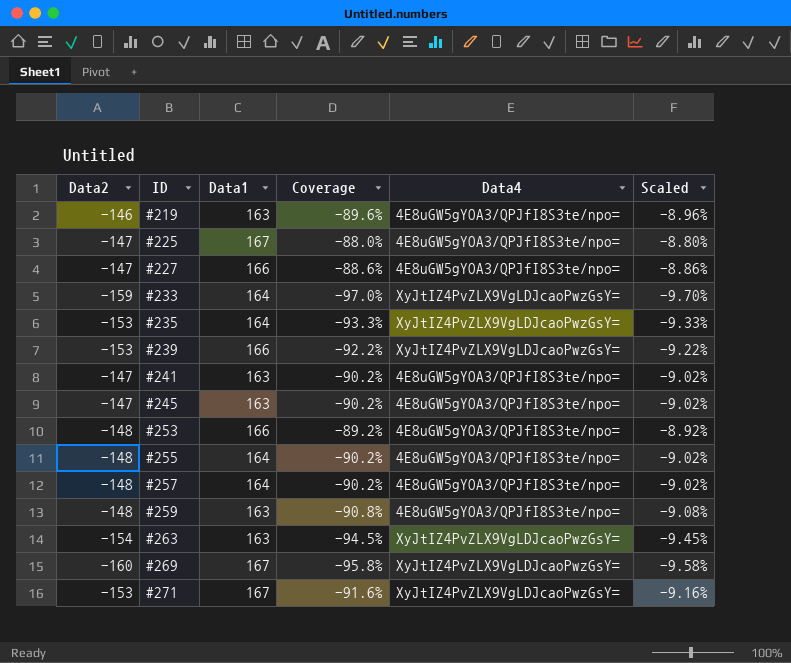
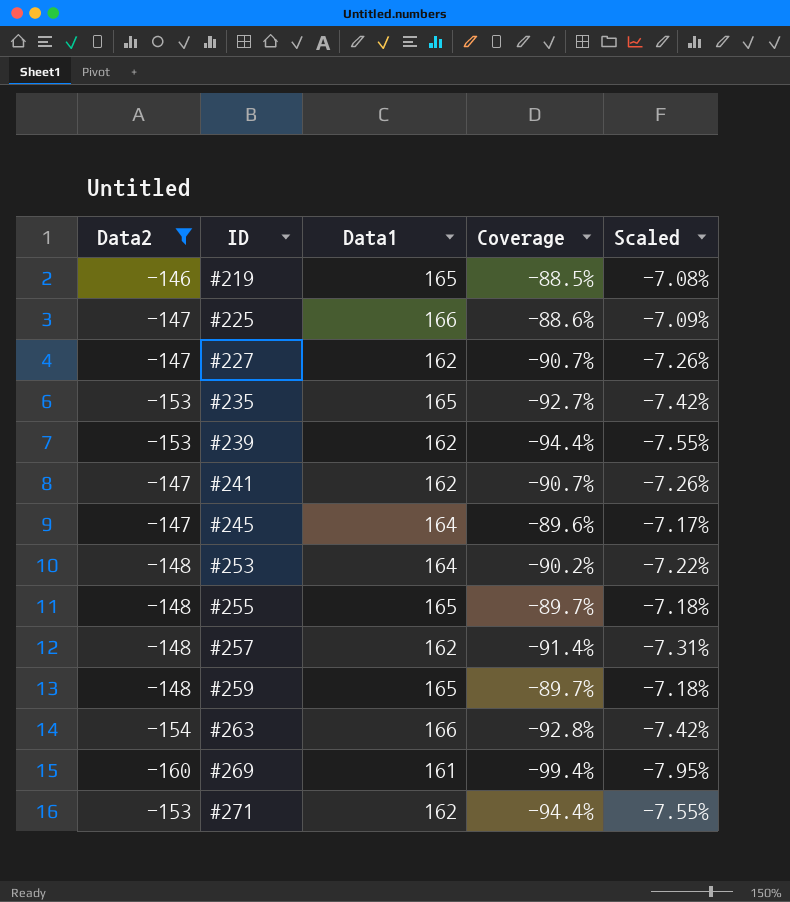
filter: none -> Data2 != -159
column Data4 | position: 5 -> none
column Scaled | formula: [Coverage] * 0.1 -> [Coverage] * 0.08
#219 | Data1: 163 -> 165
#219 | Coverage: -89.6% -> -88.5%
#225 | Data1: 167 -> 166
#225 | Coverage: -88.0% -> -88.6%
#227 | Data1: 166 -> 162
#227 | Coverage: -88.6% -> -90.7%
#235 | Data1: 164 -> 165
#235 | Coverage: -93.3% -> -92.7%
#239 | Data1: 166 -> 162
#239 | Coverage: -92.2% -> -94.4%
#241 | Data1: 163 -> 162
#241 | Coverage: -90.2% -> -90.7%
#245 | Data1: 163 -> 164
#245 | Coverage: -90.2% -> -89.6%
#253 | Data1: 166 -> 164
#253 | Coverage: -89.2% -> -90.2%
#255 | Data1: 164 -> 165
#255 | Coverage: -90.2% -> -89.7%
#257 | Data1: 164 -> 162
#257 | Coverage: -90.2% -> -91.4%
#259 | Data1: 163 -> 165
#259 | Coverage: -90.8% -> -89.7%
#263 | Data1: 163 -> 166
#263 | Coverage: -94.5% -> -92.8%
#269 | Data1: 167 -> 161
#269 | Coverage: -95.8% -> -99.4%
#271 | Data1: 167 -> 162
#271 | Coverage: -91.6% -> -94.4%

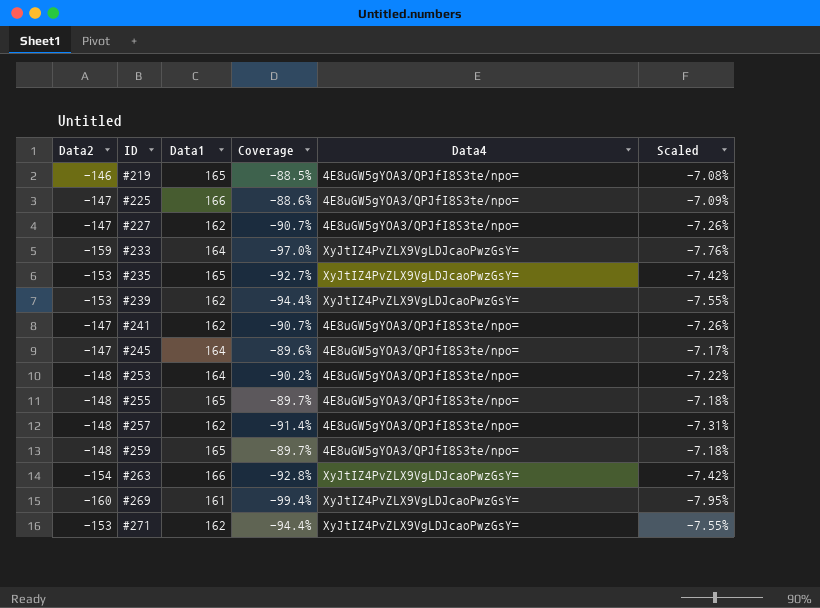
filter: Data2 != -159 -> none
column Data4 | position: none -> 5

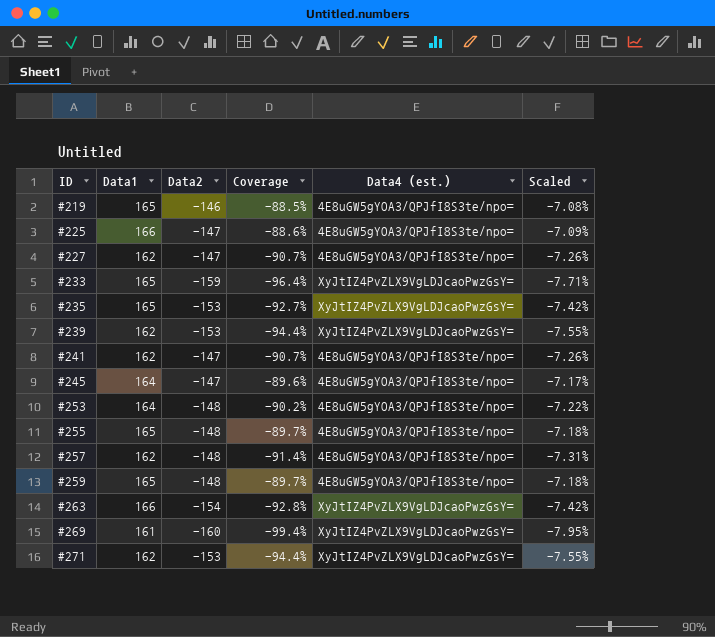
column Data2 | position: 1 -> 3
column name: Data4 -> Data4 (est.)
#233 | Data1: 164 -> 165
#233 | Coverage: -97.0% -> -96.4%
#233 | Scaled: -7.76% -> -7.71%

